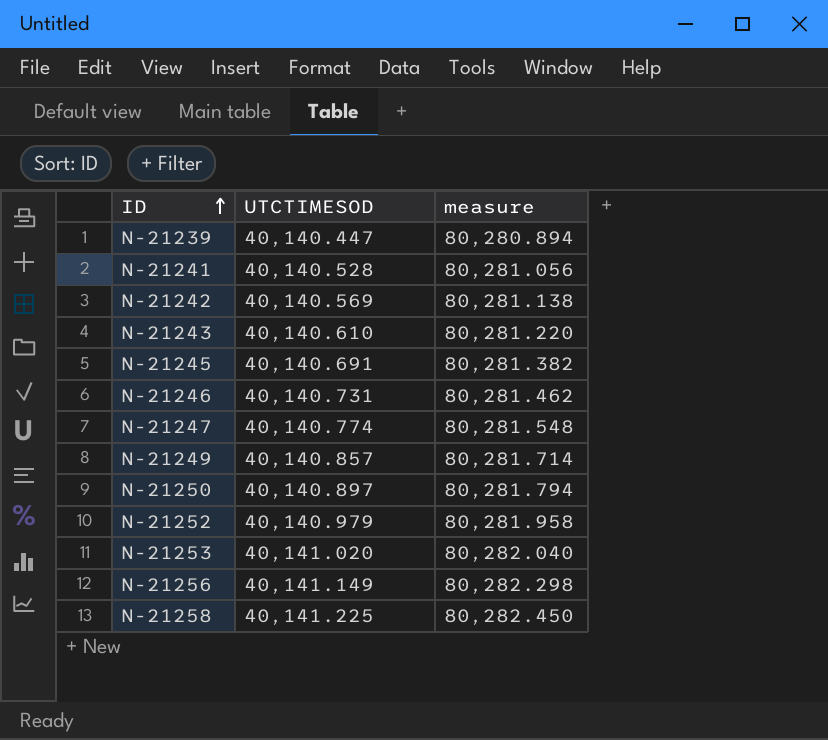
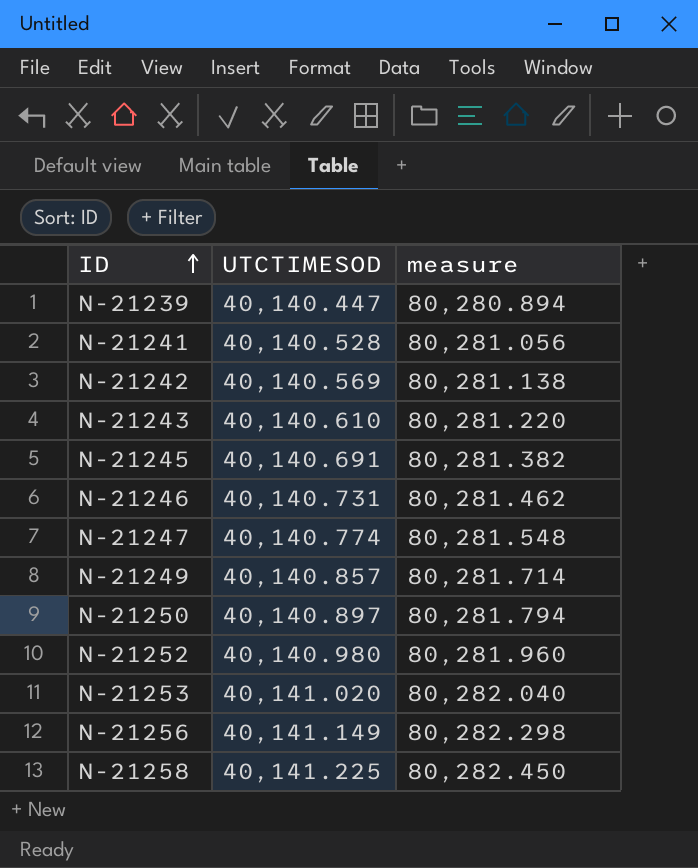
N-21252 | UTCTIMESOD: 40,140.979 -> 40,140.980
N-21252 | measure: 80,281.958 -> 80,281.960

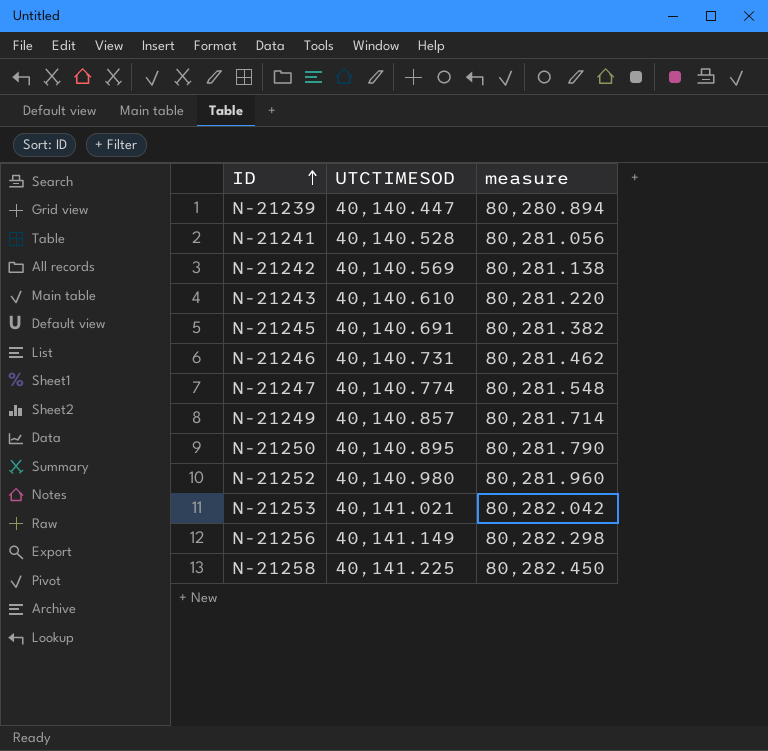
N-21250 | UTCTIMESOD: 40,140.897 -> 40,140.895
N-21250 | measure: 80,281.794 -> 80,281.790
N-21253 | UTCTIMESOD: 40,141.020 -> 40,141.021
N-21253 | measure: 80,282.040 -> 80,282.042

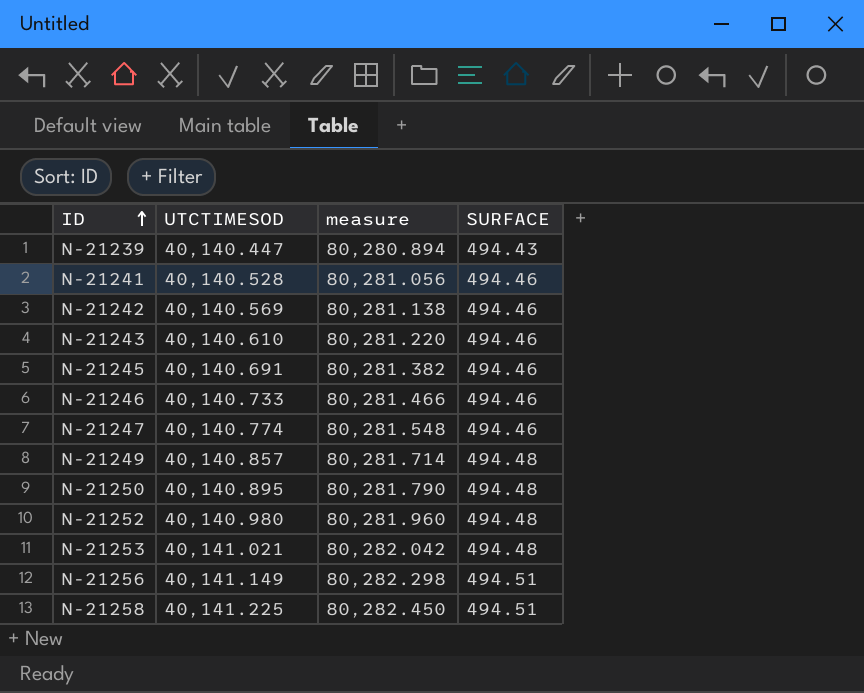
column SURFACE | position: none -> 4
N-21246 | UTCTIMESOD: 40,140.731 -> 40,140.733
N-21246 | measure: 80,281.462 -> 80,281.466

